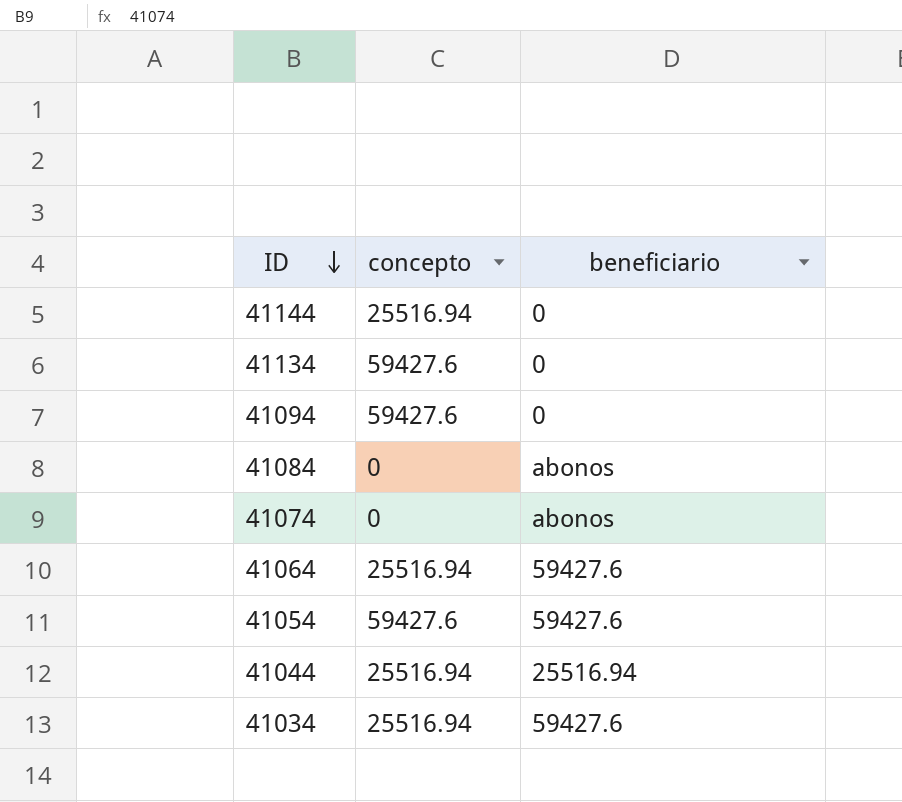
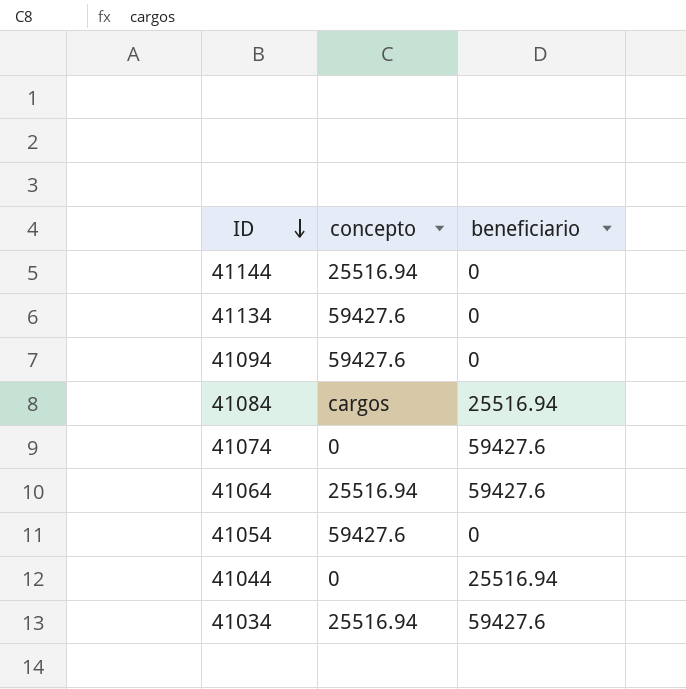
41084 | concepto: 0 -> cargos
41084 | beneficiario: abonos -> 25516.94
41074 | beneficiario: abonos -> 59427.6
41054 | beneficiario: 59427.6 -> 0
41044 | concepto: 25516.94 -> 0

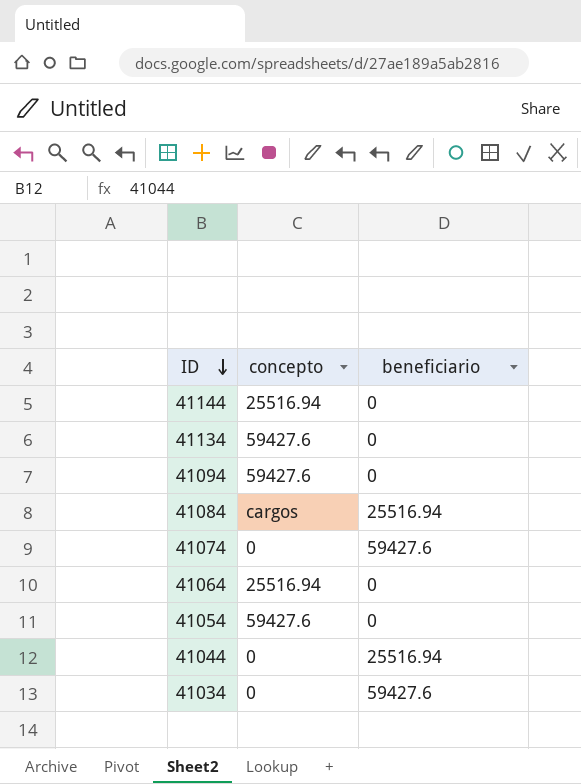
41064 | beneficiario: 59427.6 -> 0
41034 | concepto: 25516.94 -> 0

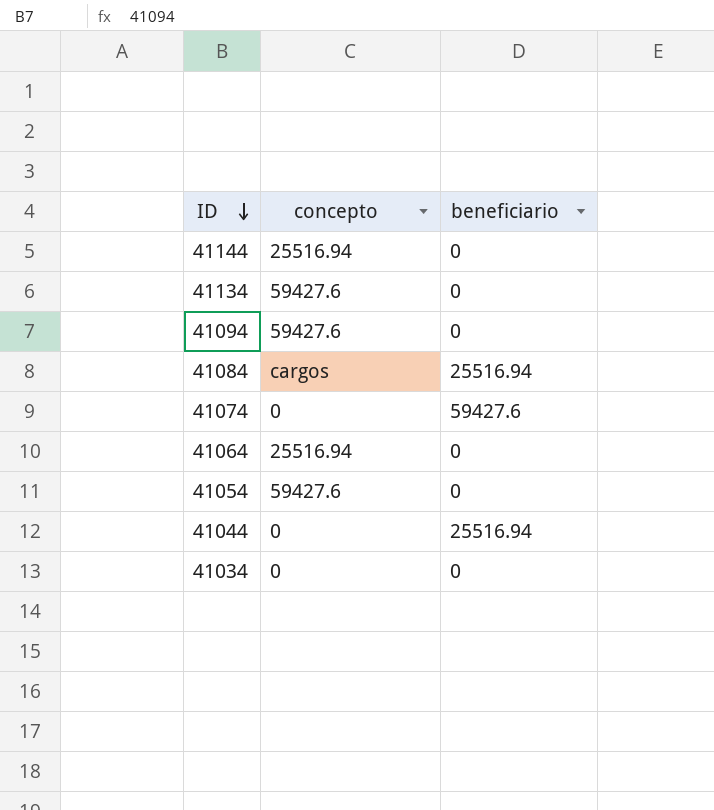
41034 | beneficiario: 59427.6 -> 0

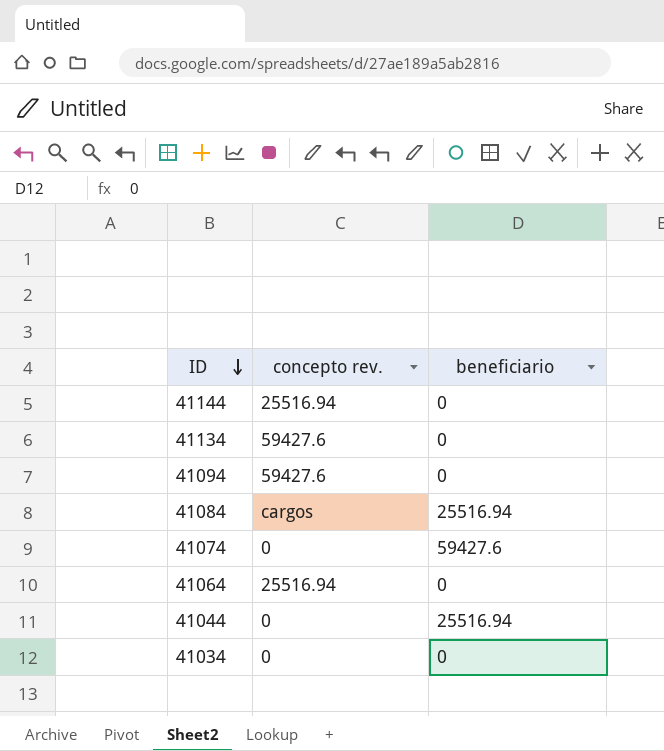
column name: concepto -> concepto rev.
row 41054: 59427.6 | 0 -> none

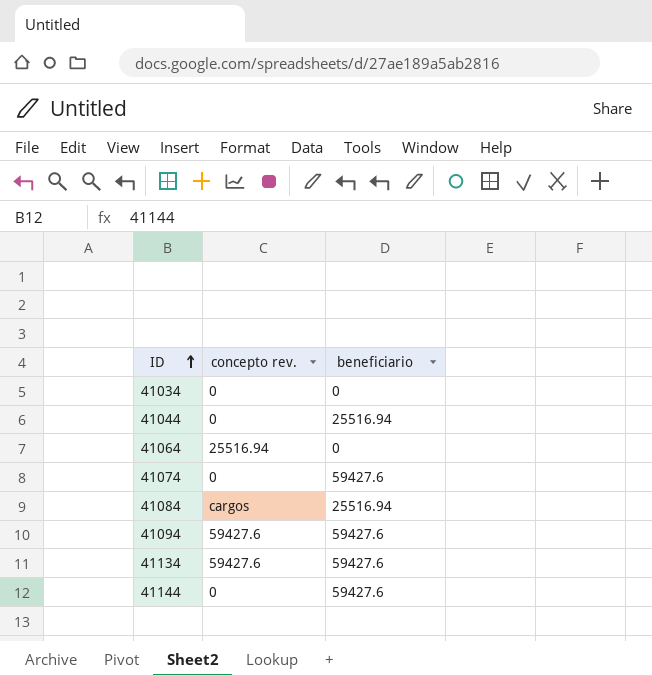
row order: ID descending -> ID ascending
41094 | beneficiario: 0 -> 59427.6
41134 | beneficiario: 0 -> 59427.6
41144 | concepto rev.: 25516.94 -> 0
41144 | beneficiario: 0 -> 59427.6

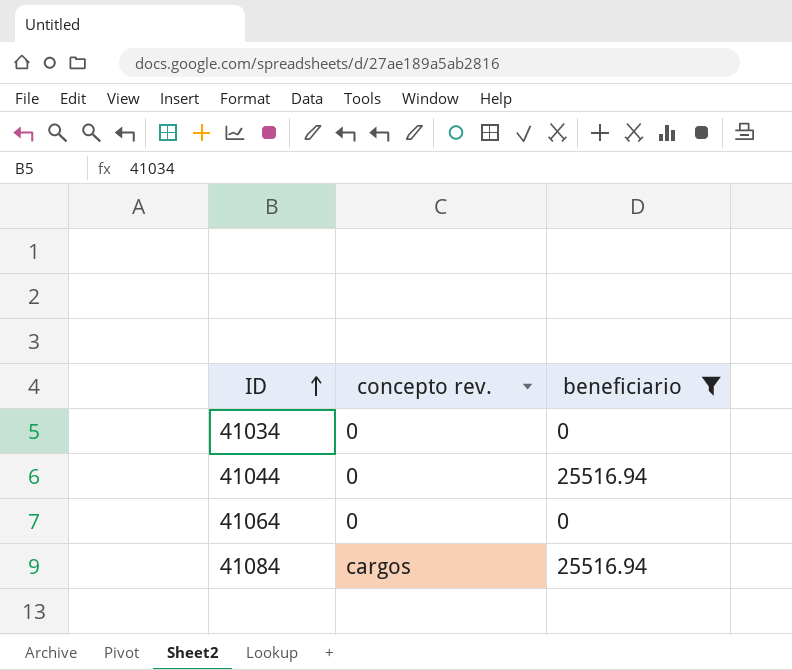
filter: none -> beneficiario != 59427.6
41064 | concepto rev.: 25516.94 -> 0

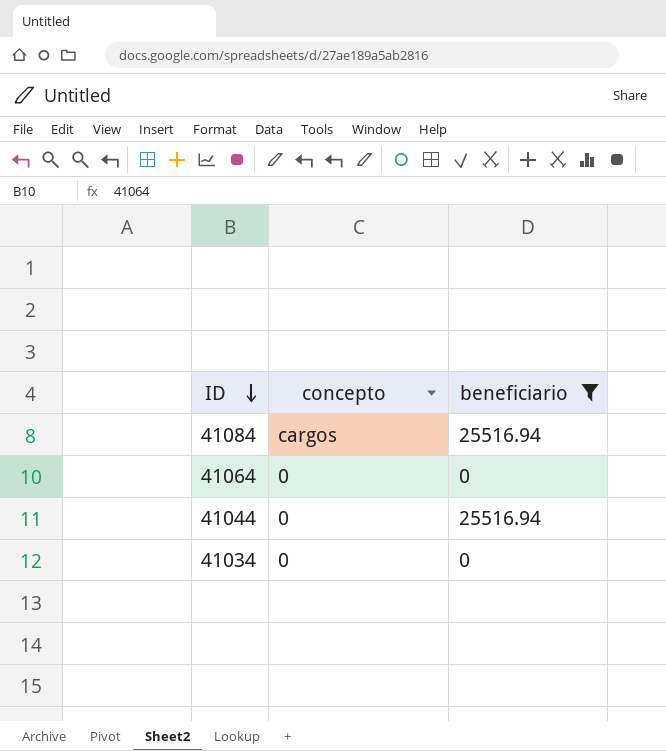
row order: ID ascending -> ID descending
column name: concepto rev. -> concepto

